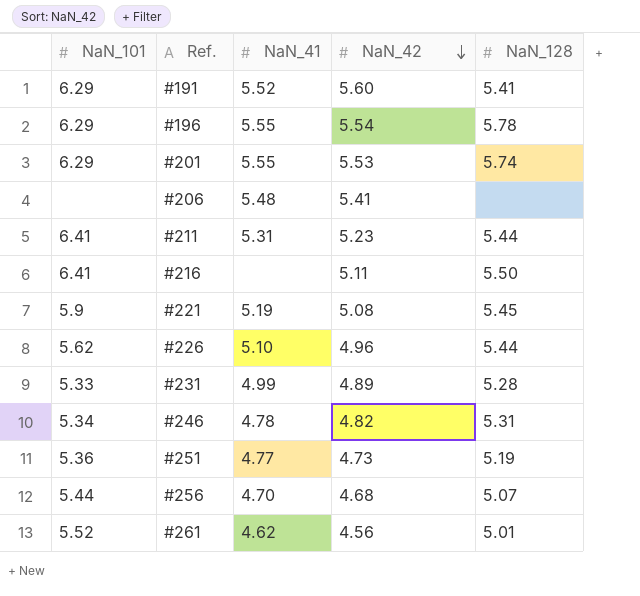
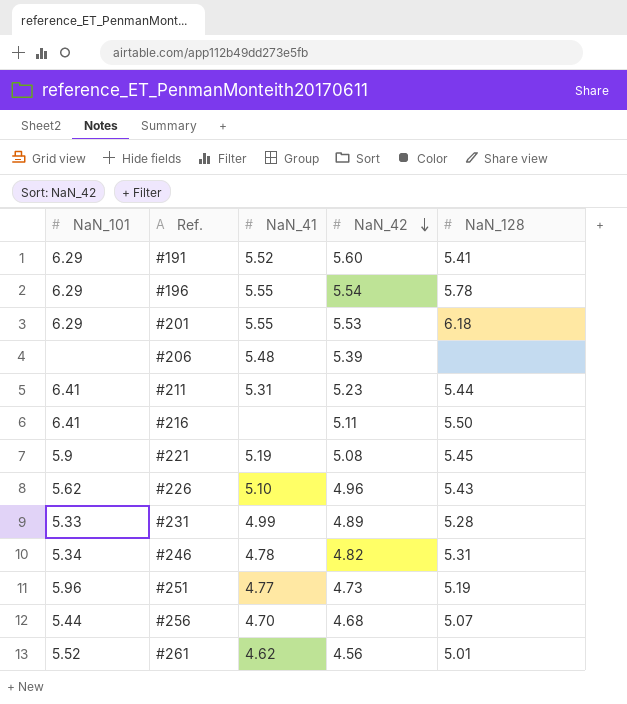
#201 | NaN_128: 5.74 -> 6.18
#206 | NaN_42: 5.41 -> 5.39
#226 | NaN_128: 5.44 -> 5.43
#251 | NaN_101: 5.36 -> 5.96

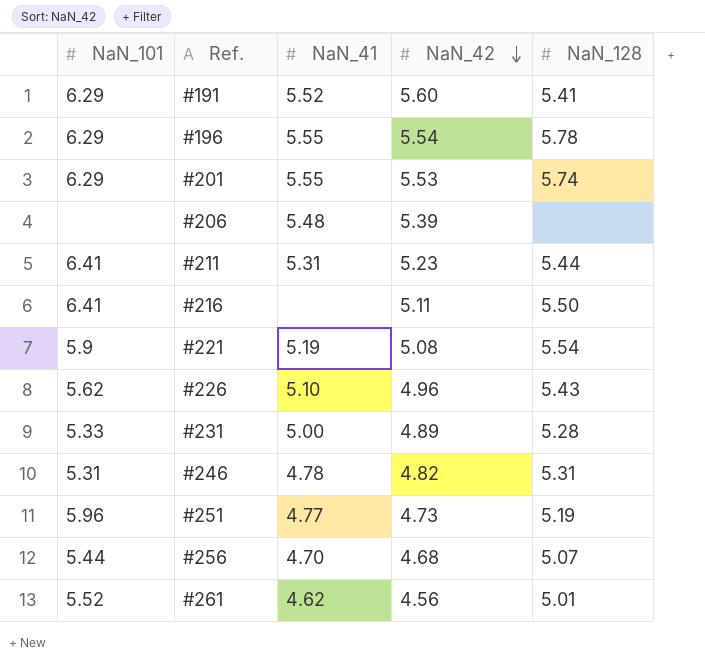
#201 | NaN_128: 6.18 -> 5.74
#221 | NaN_128: 5.45 -> 5.54
#231 | NaN_41: 4.99 -> 5.00
#246 | NaN_101: 5.34 -> 5.31

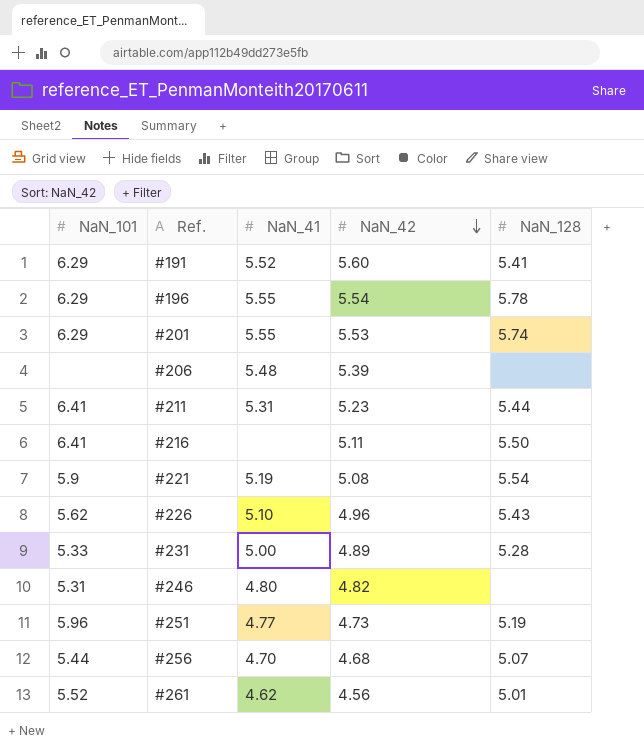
#246 | NaN_41: 4.78 -> 4.80
#246 | NaN_128: 5.31 -> none

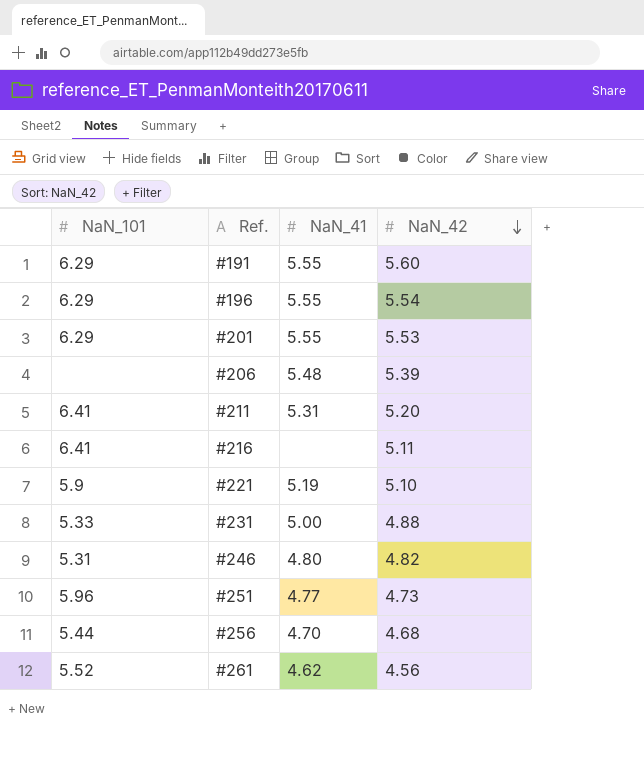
column NaN_128 | position: 5 -> none
row #226: 5.62 | 5.10 | 4.96 | 5.43 -> none
#191 | NaN_41: 5.52 -> 5.55
#211 | NaN_42: 5.23 -> 5.20
#221 | NaN_42: 5.08 -> 5.10
#231 | NaN_42: 4.89 -> 4.88

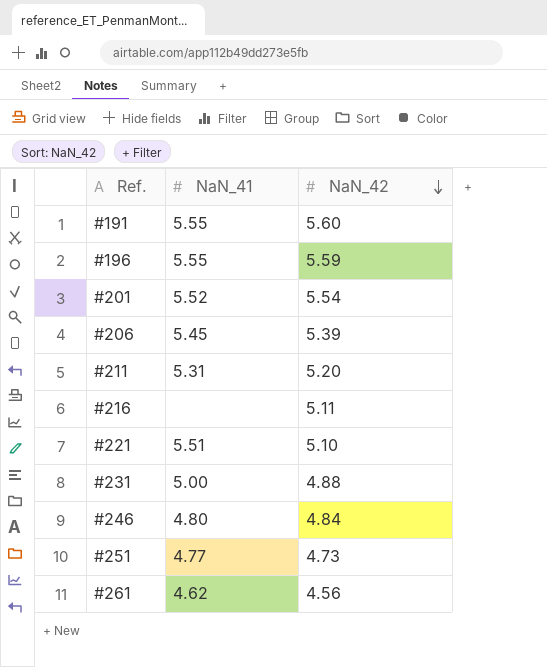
column NaN_101 | position: 1 -> none
row #256: 5.44 | 4.70 | 4.68 -> none
#196 | NaN_42: 5.54 -> 5.59
#201 | NaN_41: 5.55 -> 5.52
#201 | NaN_42: 5.53 -> 5.54
#206 | NaN_41: 5.48 -> 5.45
#221 | NaN_41: 5.19 -> 5.51
#246 | NaN_42: 4.82 -> 4.84

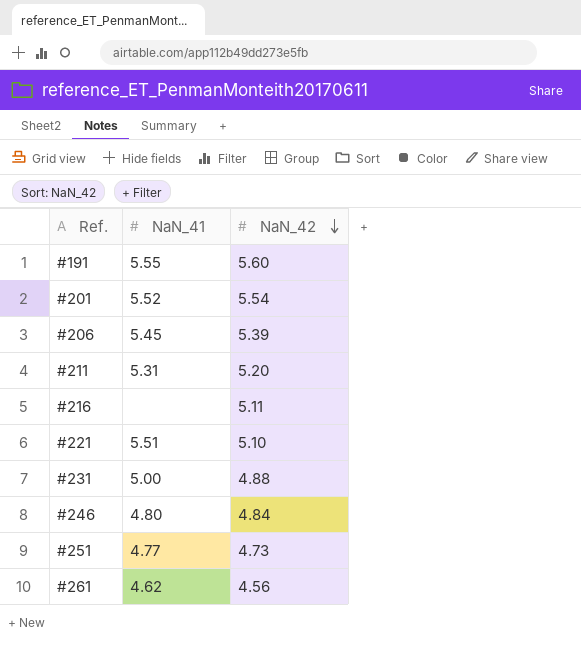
row #196: 5.55 | 5.59 -> none

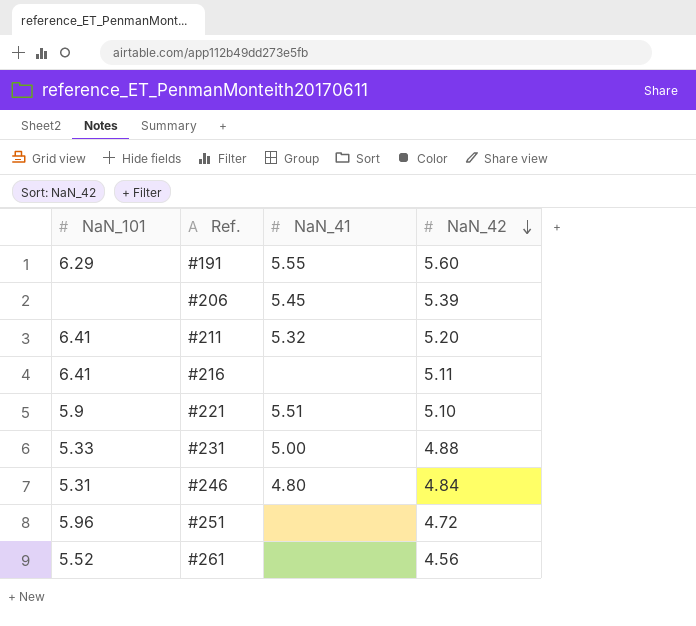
column NaN_101 | position: none -> 1
row #201: 5.52 | 5.54 -> none
#211 | NaN_41: 5.31 -> 5.32
#251 | NaN_41: 4.77 -> none
#251 | NaN_42: 4.73 -> 4.72
#261 | NaN_41: 4.62 -> none

